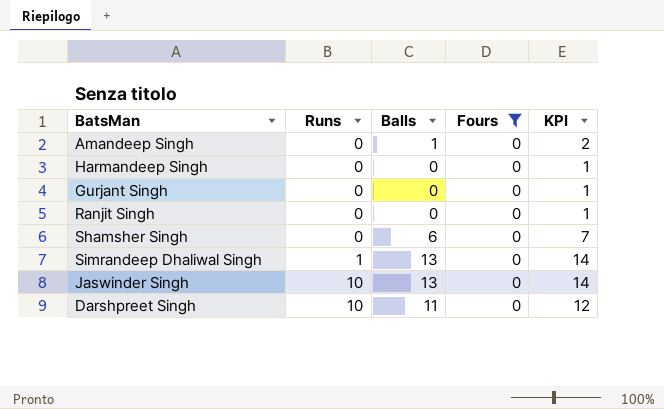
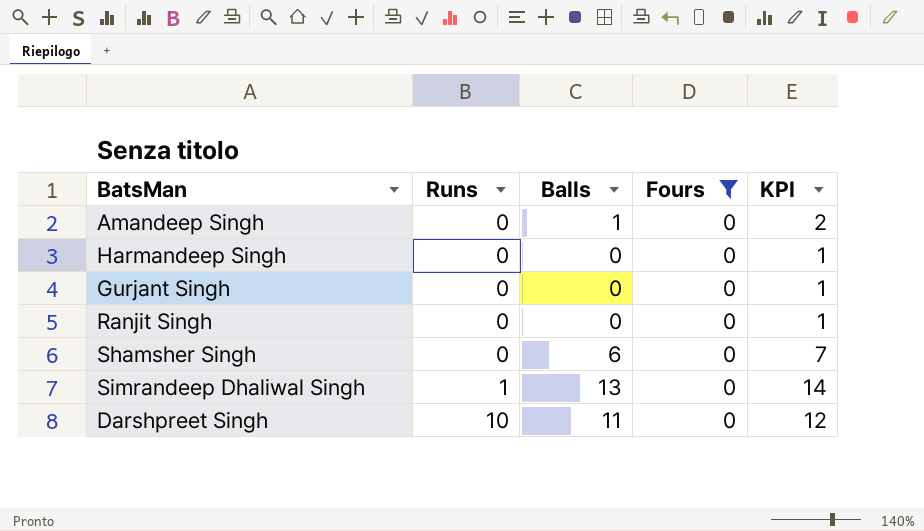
row Jaswinder Singh: 10 | 13 | 0 | 14 -> none

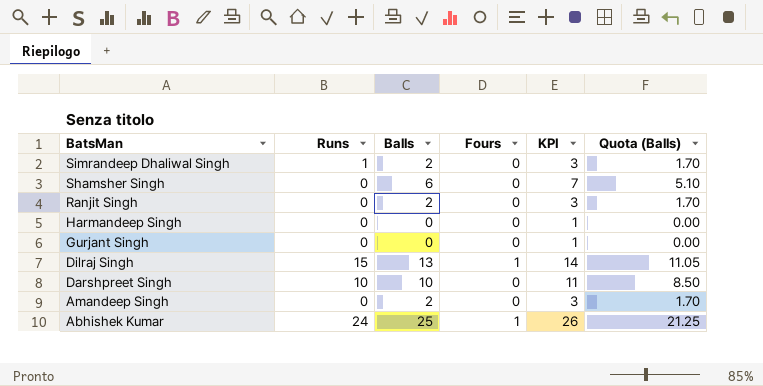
filter: Fours = 0 -> none
row order: Runs ascending -> BatsMan descending
column Quota (Balls) | formula: none -> [Balls] * 0.85
Simrandeep Dhaliwal Singh | Balls: 13 -> 2
Simrandeep Dhaliwal Singh | KPI: 14 -> 3
Ranjit Singh | Balls: 0 -> 2
Ranjit Singh | KPI: 1 -> 3
Darshpreet Singh | Balls: 11 -> 10
Darshpreet Singh | KPI: 12 -> 11
Amandeep Singh | Balls: 1 -> 2
Amandeep Singh | KPI: 2 -> 3

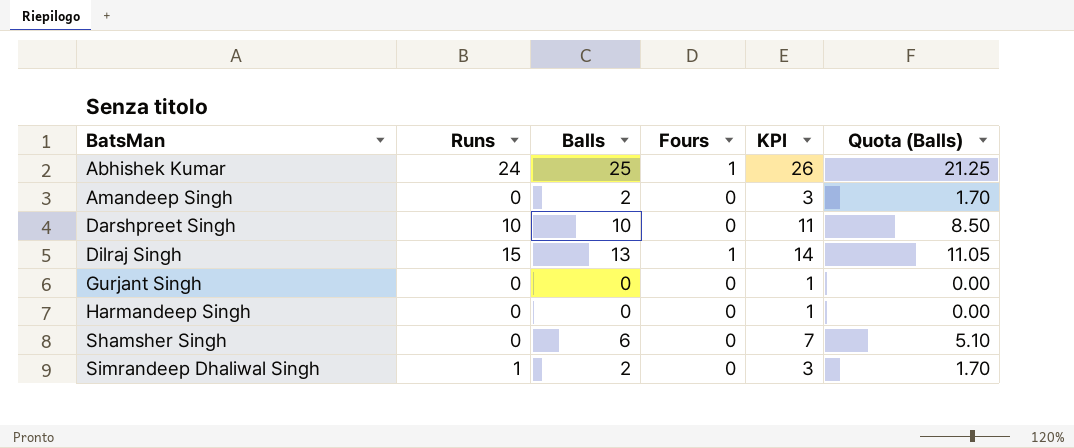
row order: BatsMan descending -> BatsMan ascending
row Ranjit Singh: 0 | 2 | 0 | 3 | 1.70 -> none

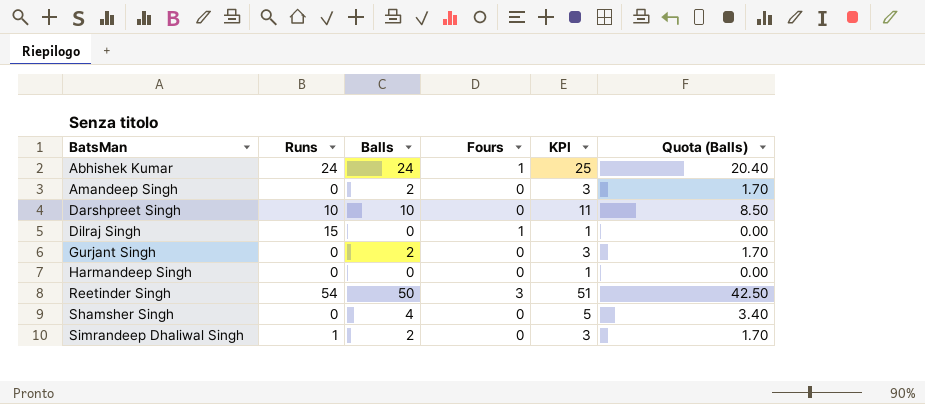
Abhishek Kumar | Balls: 25 -> 24
Abhishek Kumar | KPI: 26 -> 25
Abhishek Kumar | Quota (Balls): 21.25 -> 20.40
Dilraj Singh | Balls: 13 -> 0
Dilraj Singh | KPI: 14 -> 1
Dilraj Singh | Quota (Balls): 11.05 -> 0.00
Gurjant Singh | Balls: 0 -> 2
Gurjant Singh | KPI: 1 -> 3
Gurjant Singh | Quota (Balls): 0.00 -> 1.70
row Reetinder Singh: none -> 54 | 50 | 3 | 51 | 42.50
Shamsher Singh | Balls: 6 -> 4
Shamsher Singh | KPI: 7 -> 5
Shamsher Singh | Quota (Balls): 5.10 -> 3.40

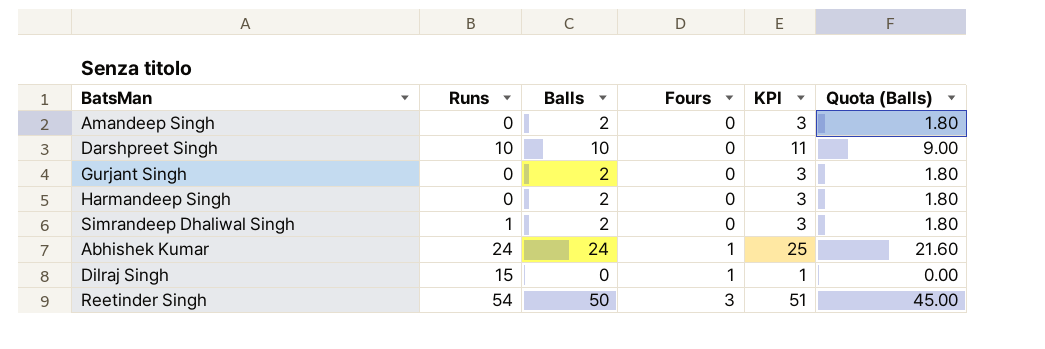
row order: BatsMan ascending -> Fours ascending
column Quota (Balls) | formula: [Balls] * 0.85 -> [Balls] * 0.9
row Shamsher Singh: 0 | 4 | 0 | 5 | 3.40 -> none
Harmandeep Singh | Balls: 0 -> 2
Harmandeep Singh | KPI: 1 -> 3

